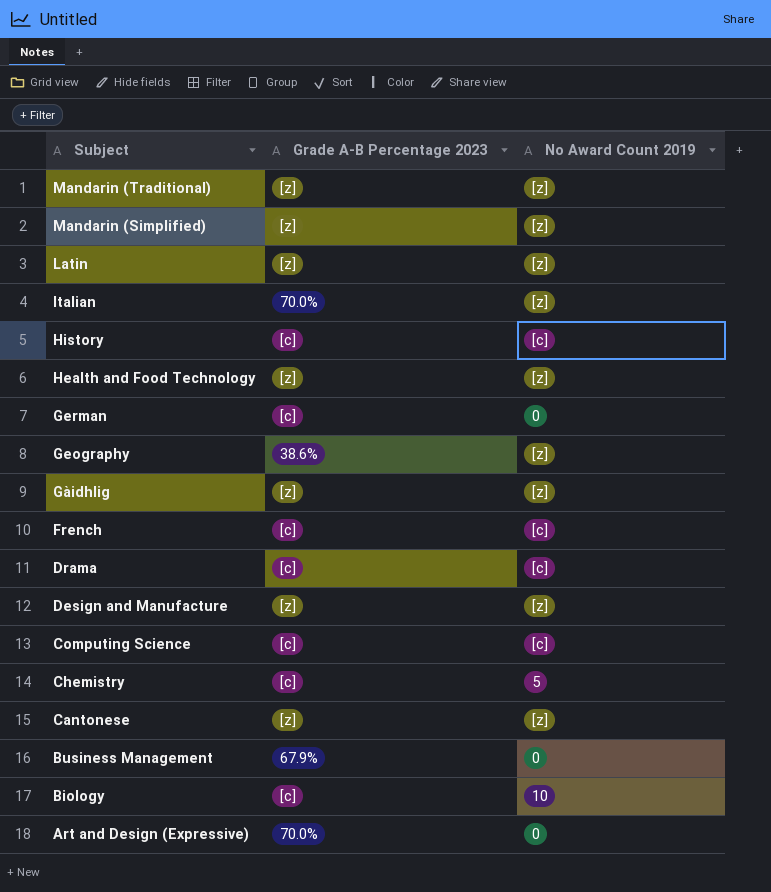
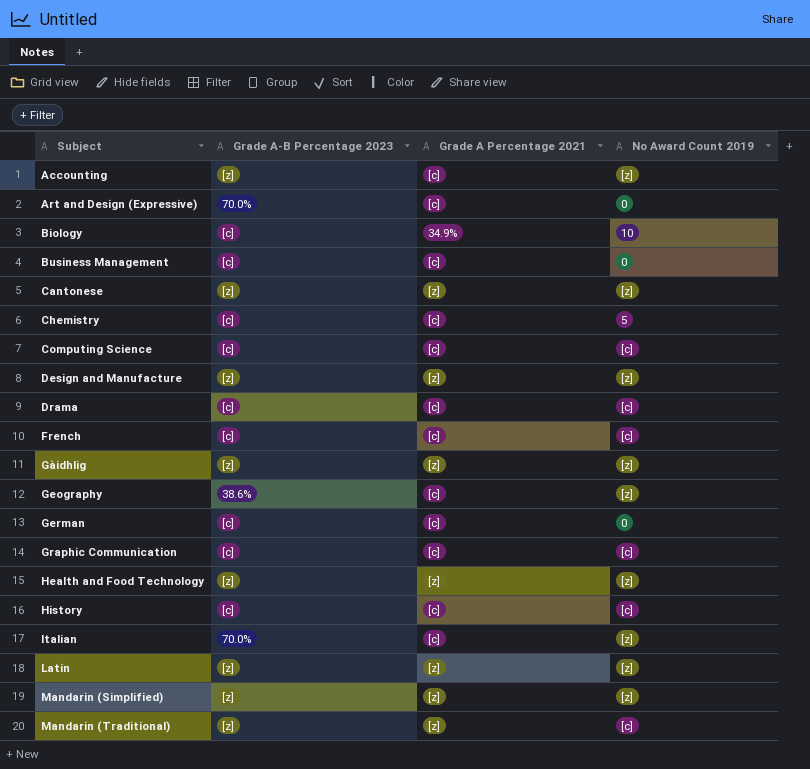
row order: Subject descending -> Subject ascending
column Grade A Percentage 2021 | position: none -> 3
row Accounting: none -> [z] | [c] | [z]
Business Management | Grade A-B Percentage 2023: 67.9% -> [c]
row Graphic Communication: none -> [c] | [c] | [c]
Mandarin (Traditional) | No Award Count 2019: [z] -> [c]

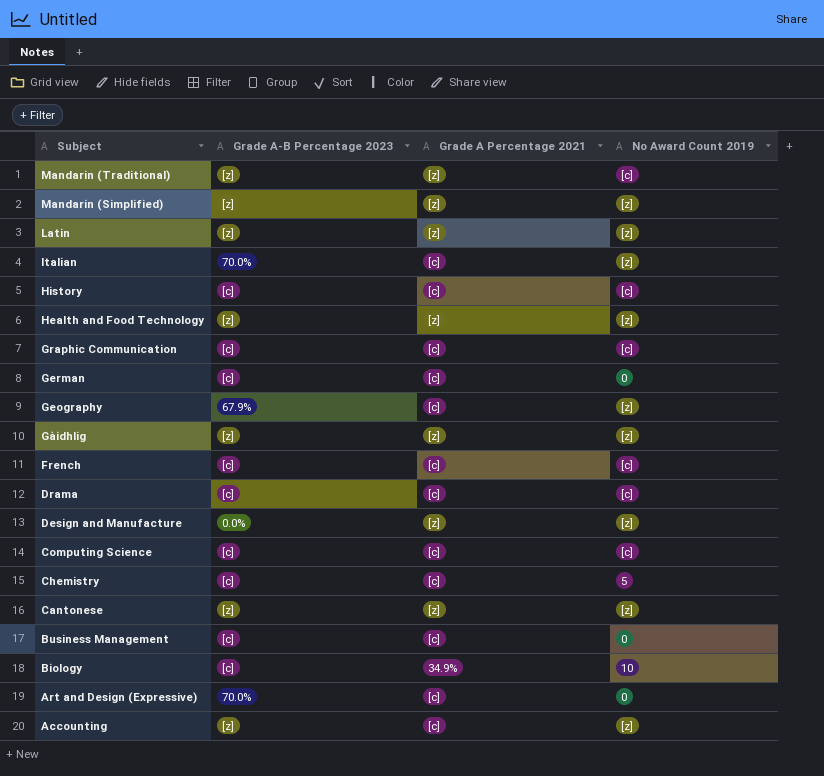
row order: Subject ascending -> Subject descending
Geography | Grade A-B Percentage 2023: 38.6% -> 67.9%
Design and Manufacture | Grade A-B Percentage 2023: [z] -> 0.0%

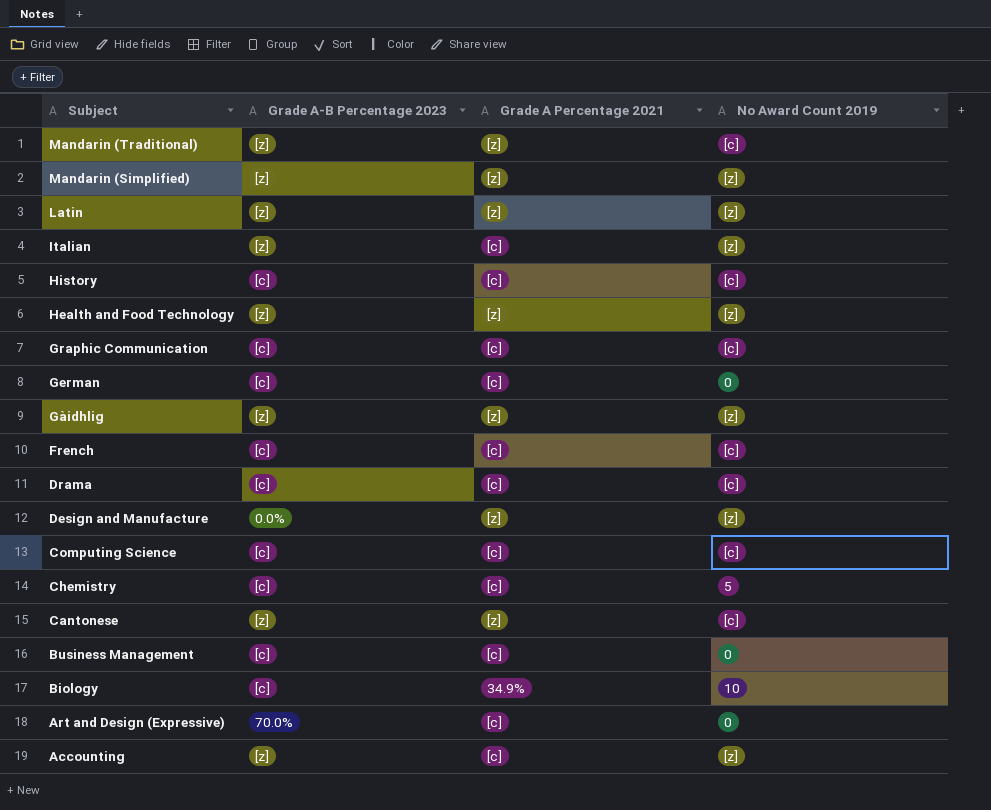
row Geography: 67.9% | [c] | [z] -> none
Italian | Grade A-B Percentage 2023: 70.0% -> [z]
Cantonese | No Award Count 2019: [z] -> [c]

